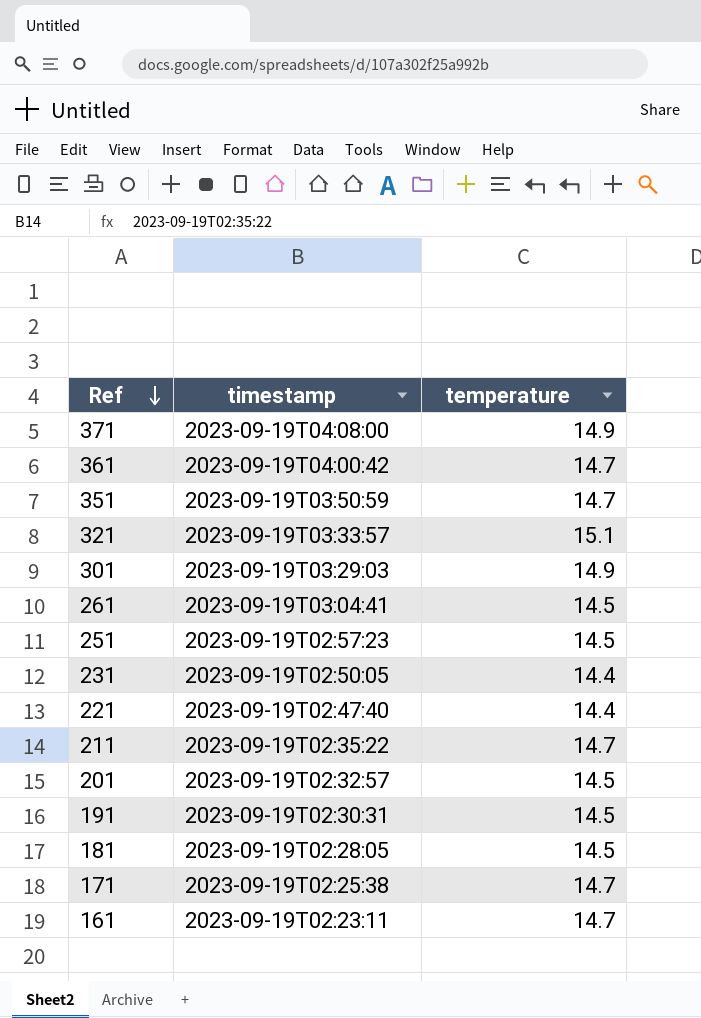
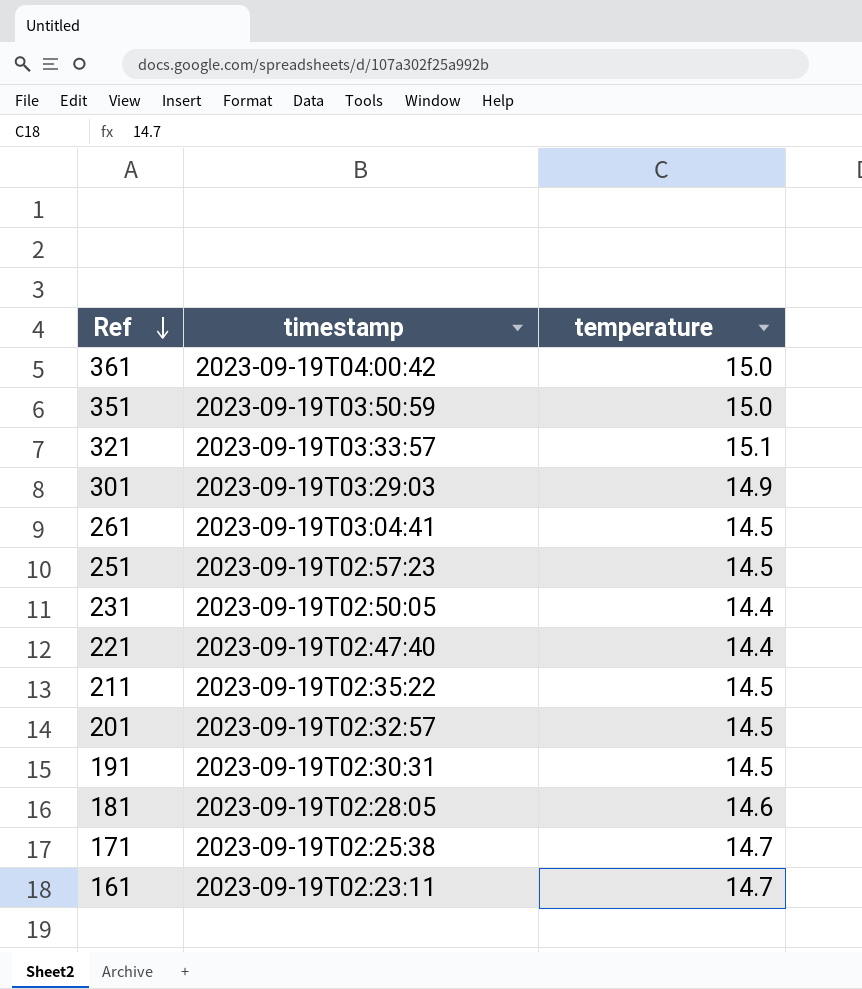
row 371: 2023-09-19T04:08:00 | 14.9 -> none
361 | temperature: 14.7 -> 15.0
351 | temperature: 14.7 -> 15.0
211 | temperature: 14.7 -> 14.5
181 | temperature: 14.5 -> 14.6

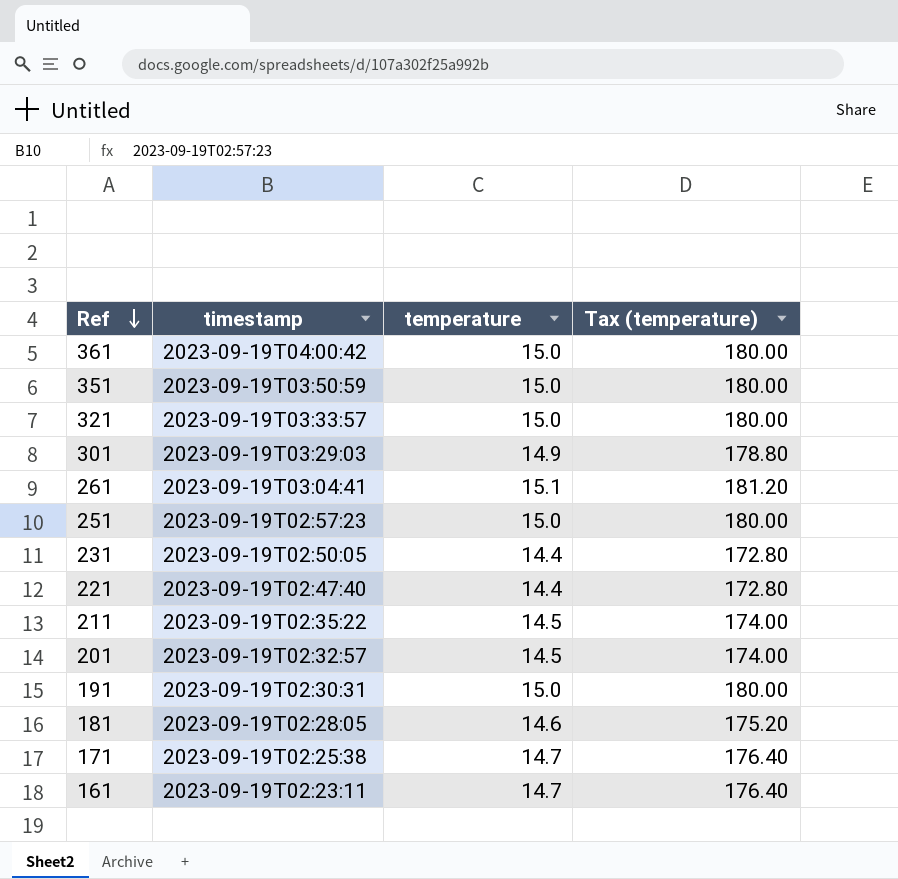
column Tax (temperature) | formula: none -> [temperature] * 12
321 | temperature: 15.1 -> 15.0
261 | temperature: 14.5 -> 15.1
251 | temperature: 14.5 -> 15.0
191 | temperature: 14.5 -> 15.0

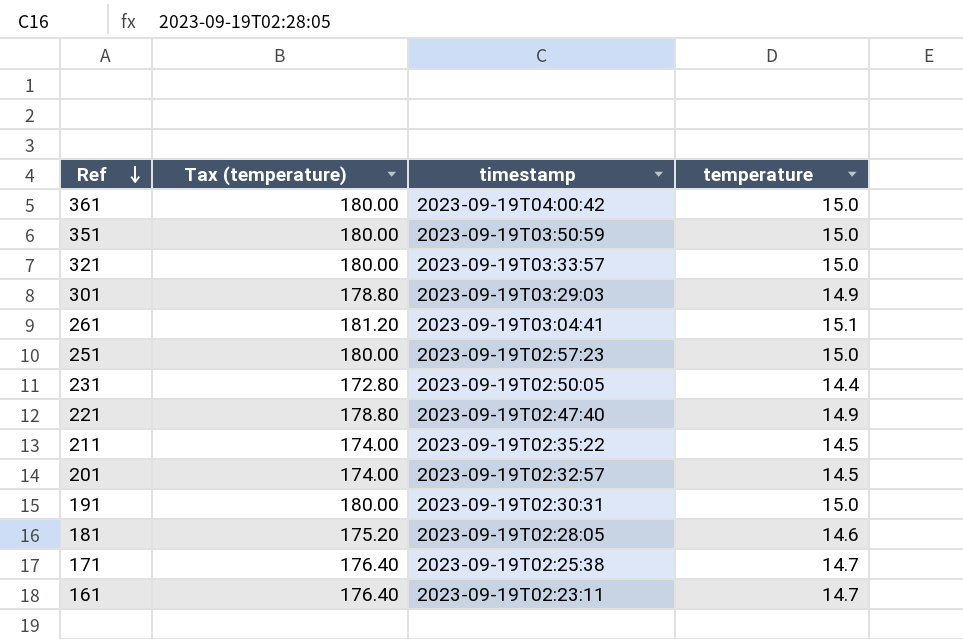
column Tax (temperature) | position: 4 -> 2
221 | Tax (temperature): 172.80 -> 178.80
221 | temperature: 14.4 -> 14.9

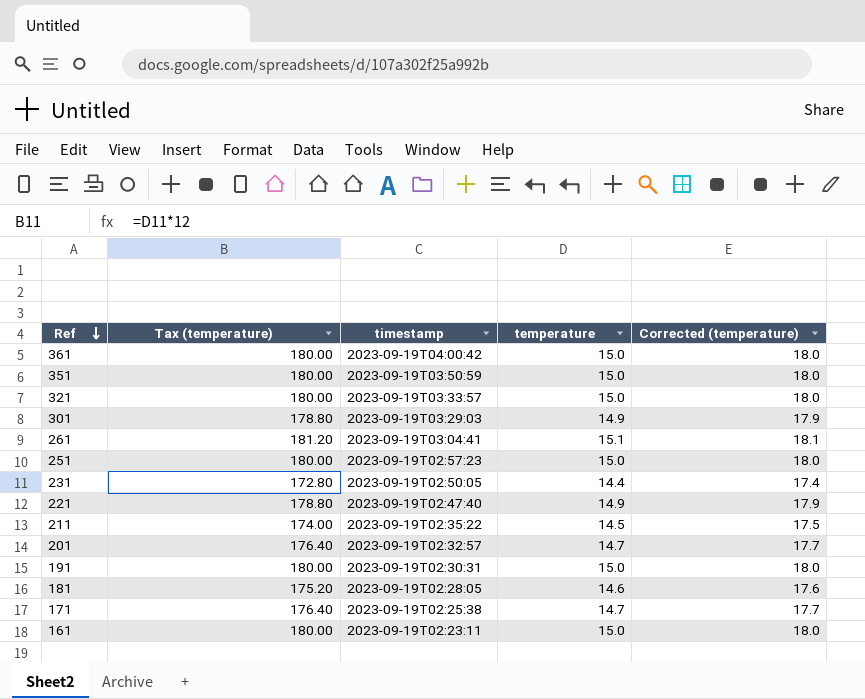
column Corrected (temperature) | formula: none -> [temperature] + 3
201 | Tax (temperature): 174.00 -> 176.40
201 | temperature: 14.5 -> 14.7
161 | Tax (temperature): 176.40 -> 180.00
161 | temperature: 14.7 -> 15.0

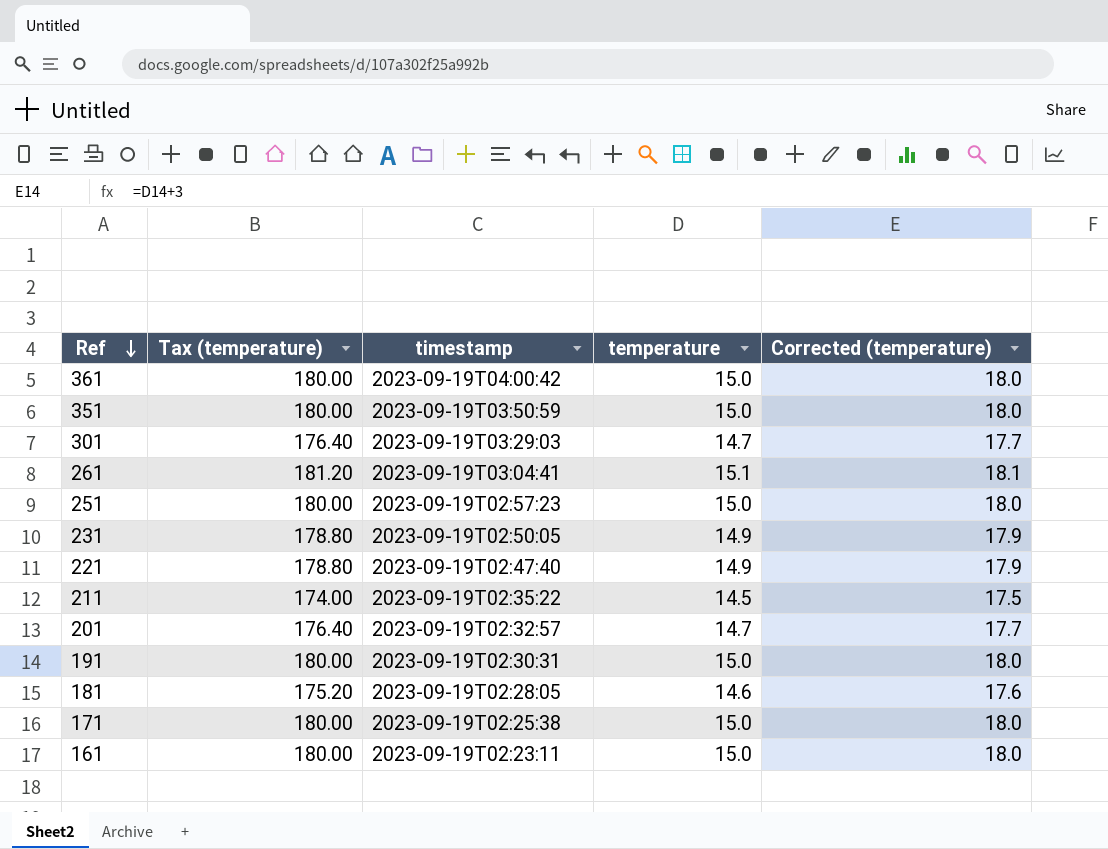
row 321: 180.00 | 2023-09-19T03:33:57 | 15.0 | 18.0 -> none
301 | Tax (temperature): 178.80 -> 176.40
301 | temperature: 14.9 -> 14.7
301 | Corrected (temperature): 17.9 -> 17.7
231 | Tax (temperature): 172.80 -> 178.80
231 | temperature: 14.4 -> 14.9
231 | Corrected (temperature): 17.4 -> 17.9
171 | Tax (temperature): 176.40 -> 180.00
171 | temperature: 14.7 -> 15.0
171 | Corrected (temperature): 17.7 -> 18.0

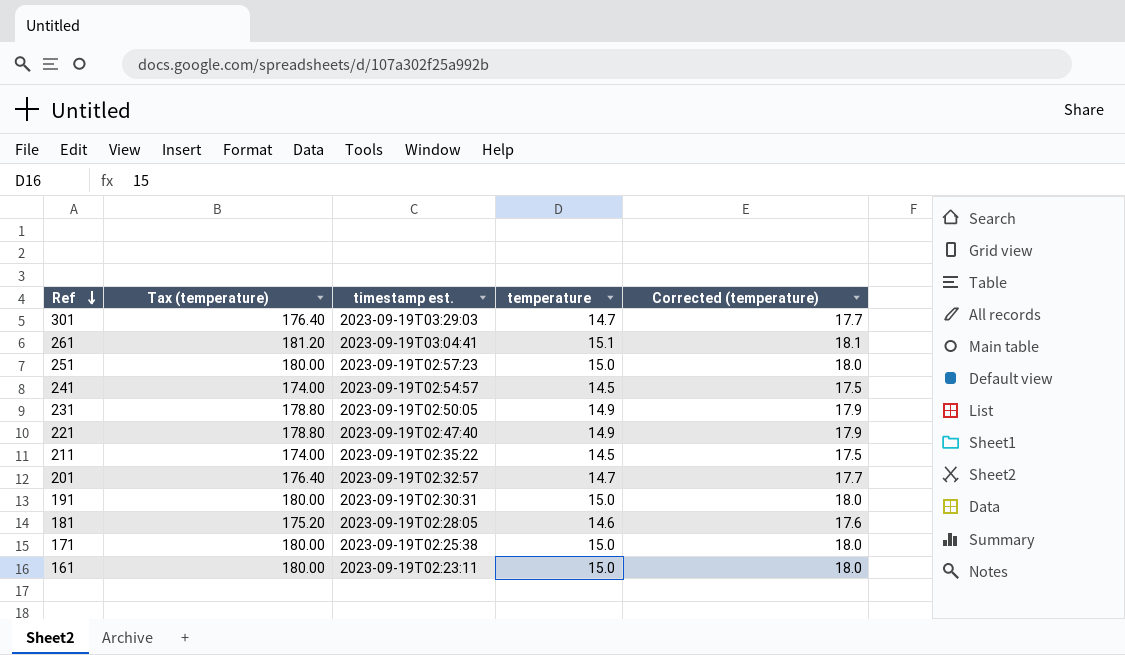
column name: timestamp -> timestamp est.
row 361: 180.00 | 2023-09-19T04:00:42 | 15.0 | 18.0 -> none
row 351: 180.00 | 2023-09-19T03:50:59 | 15.0 | 18.0 -> none
row 241: none -> 174.00 | 2023-09-19T02:54:57 | 14.5 | 17.5

